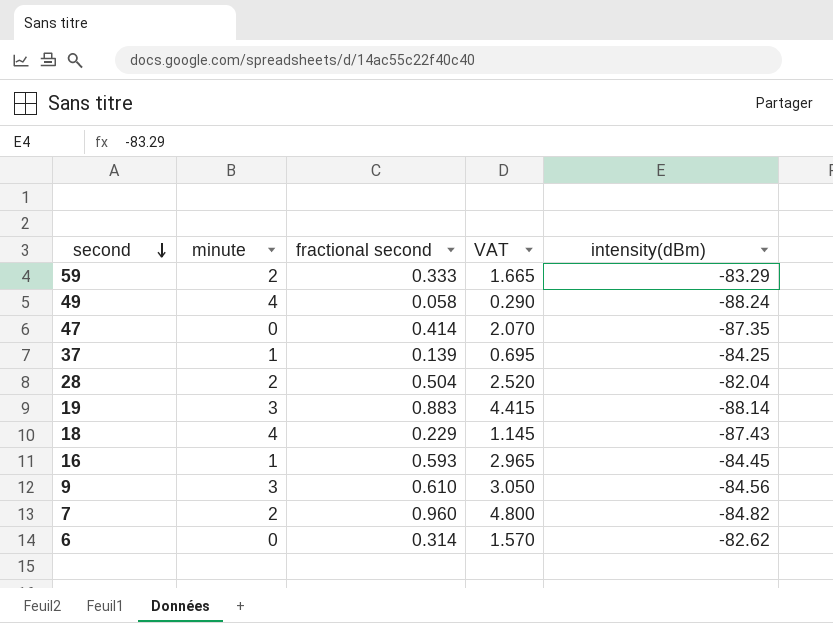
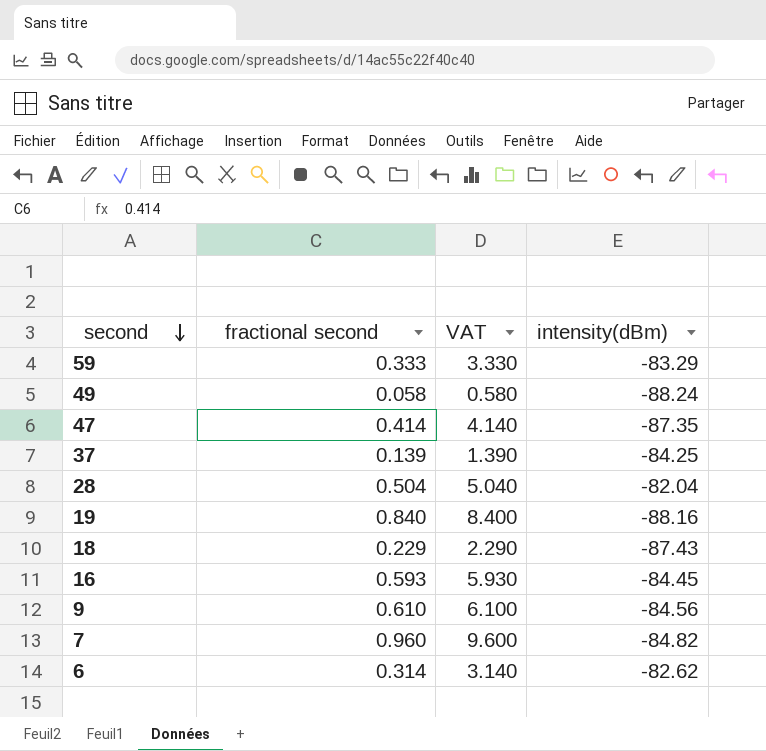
column minute | position: 2 -> none
column VAT | formula: [fractional second] * 5 -> [fractional second] * 10
19 | fractional second: 0.883 -> 0.840
19 | intensity(dBm): -88.14 -> -88.16

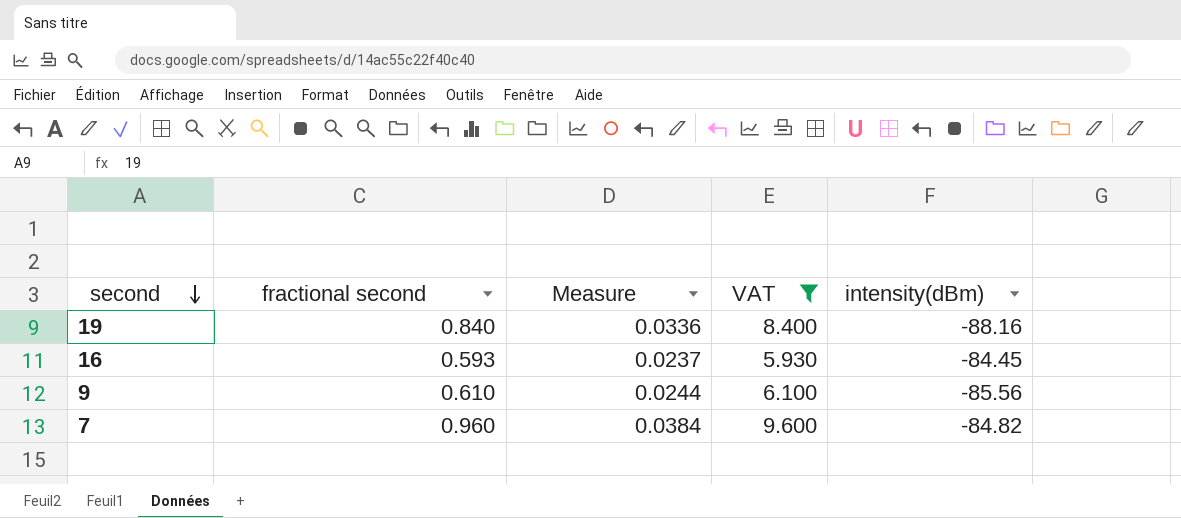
filter: none -> VAT >= 5.930
column Measure | formula: none -> [fractional second] * 0.04
9 | intensity(dBm): -84.56 -> -85.56

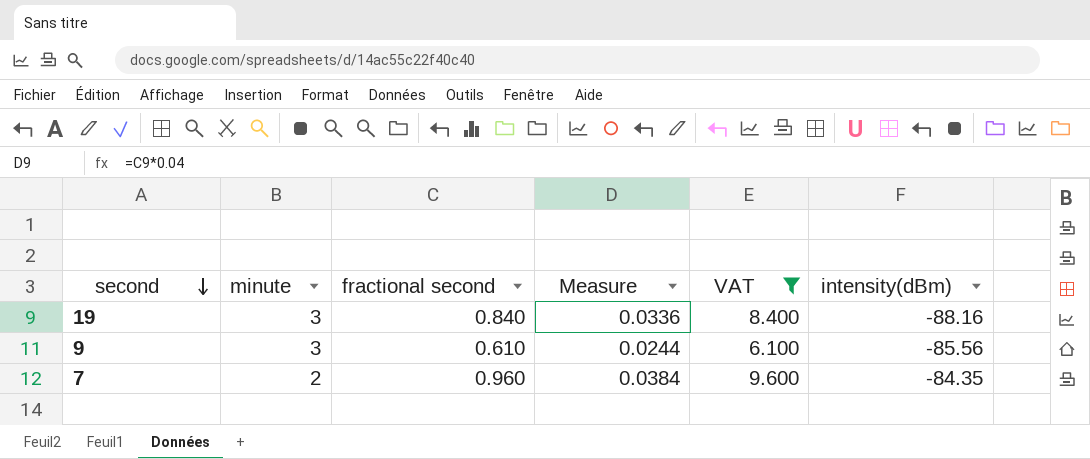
column minute | position: none -> 2
row 16: 0.593 | 0.0237 | 5.930 | -84.45 -> none
7 | intensity(dBm): -84.82 -> -84.35

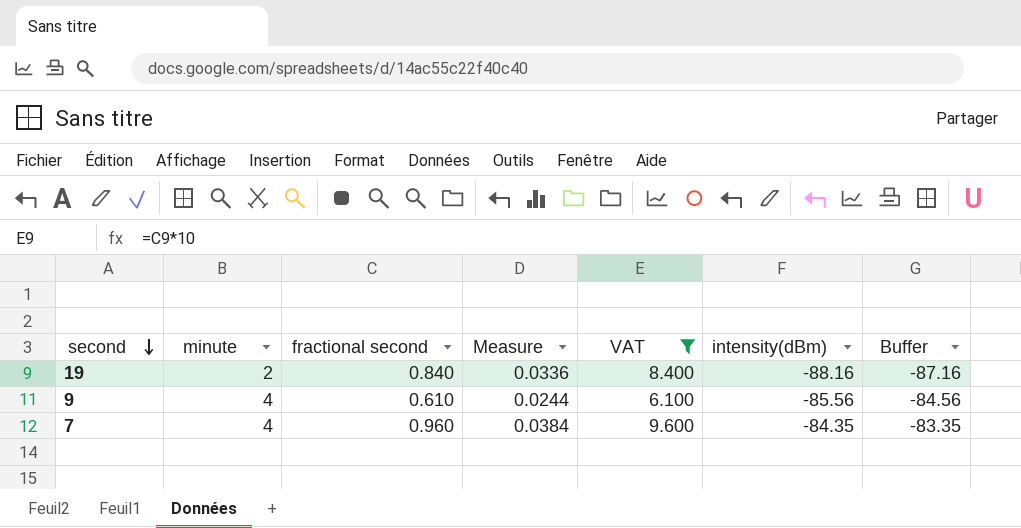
column Buffer | formula: none -> [intensity(dBm)] + 1
19 | minute: 3 -> 2
9 | minute: 3 -> 4
7 | minute: 2 -> 4

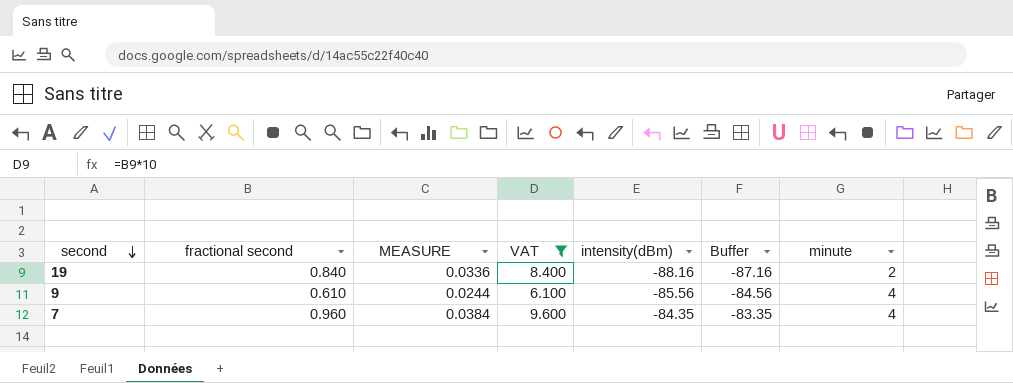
column name: Measure -> MEASURE
column minute | position: 2 -> 7

